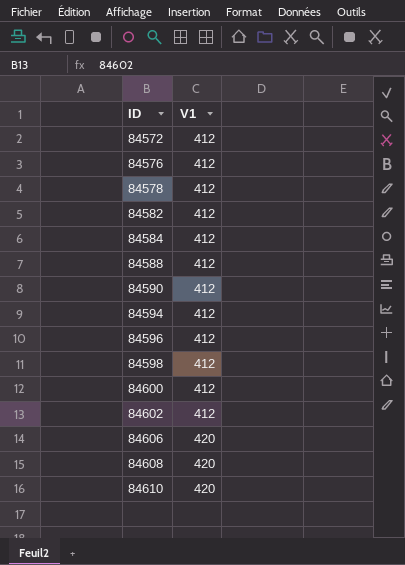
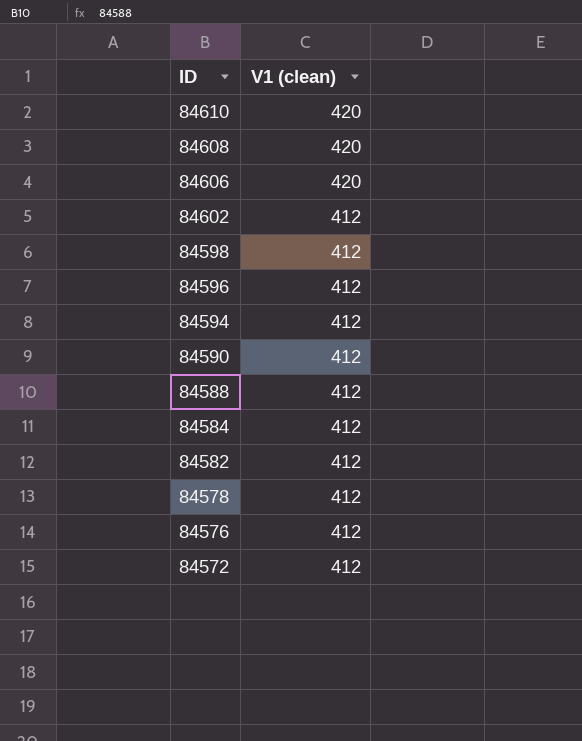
row order: ID ascending -> ID descending
column name: V1 -> V1 (clean)
row 84600: 412 -> none

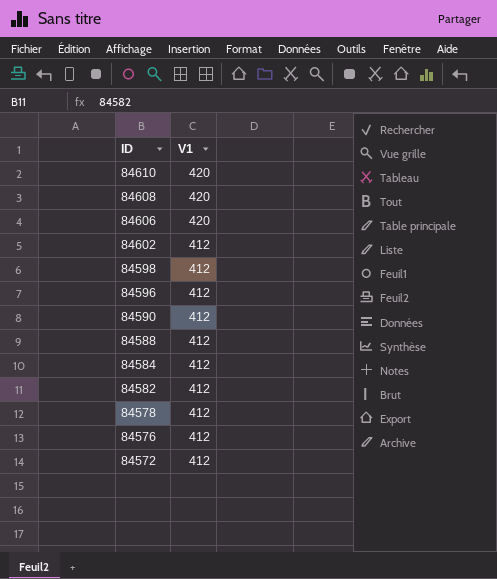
column name: V1 (clean) -> V1
row 84594: 412 -> none

